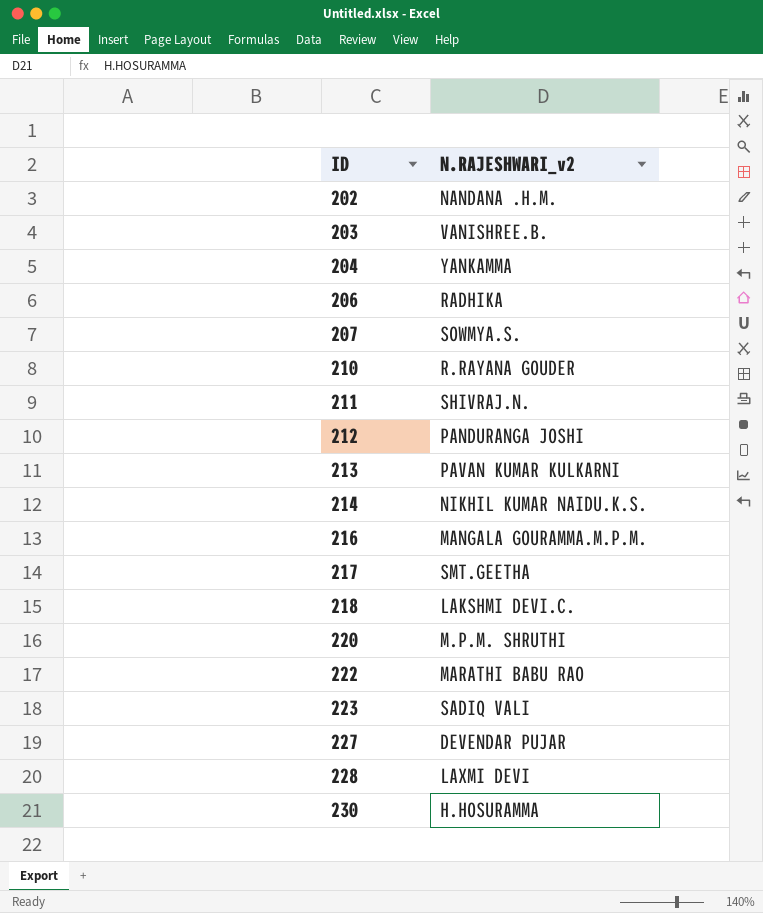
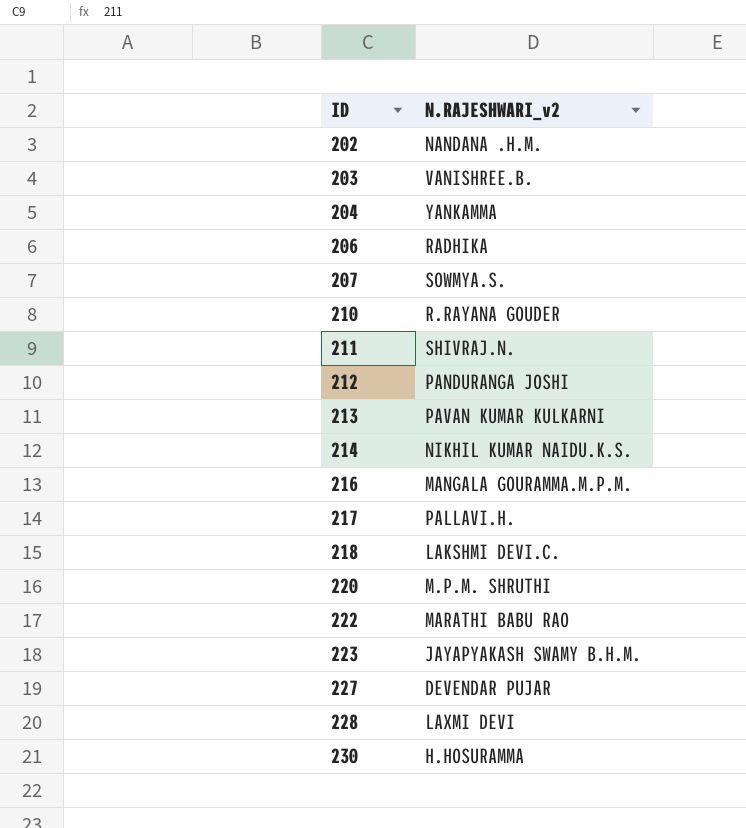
217 | N.RAJESHWARI_v2: SMT.GEETHA -> PALLAVI.H.
223 | N.RAJESHWARI_v2: SADIQ VALI -> JAYAPYAKASH SWAMY B.H.M.

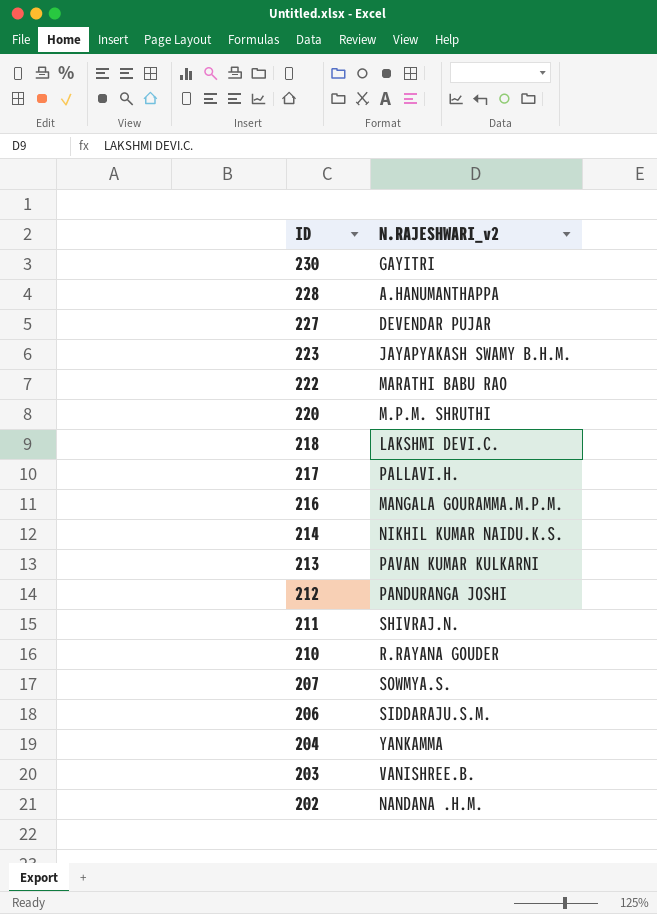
row order: ID ascending -> ID descending
230 | N.RAJESHWARI_v2: H.HOSURAMMA -> GAYITRI
228 | N.RAJESHWARI_v2: LAXMI DEVI -> A.HANUMANTHAPPA
206 | N.RAJESHWARI_v2: RADHIKA -> SIDDARAJU.S.M.

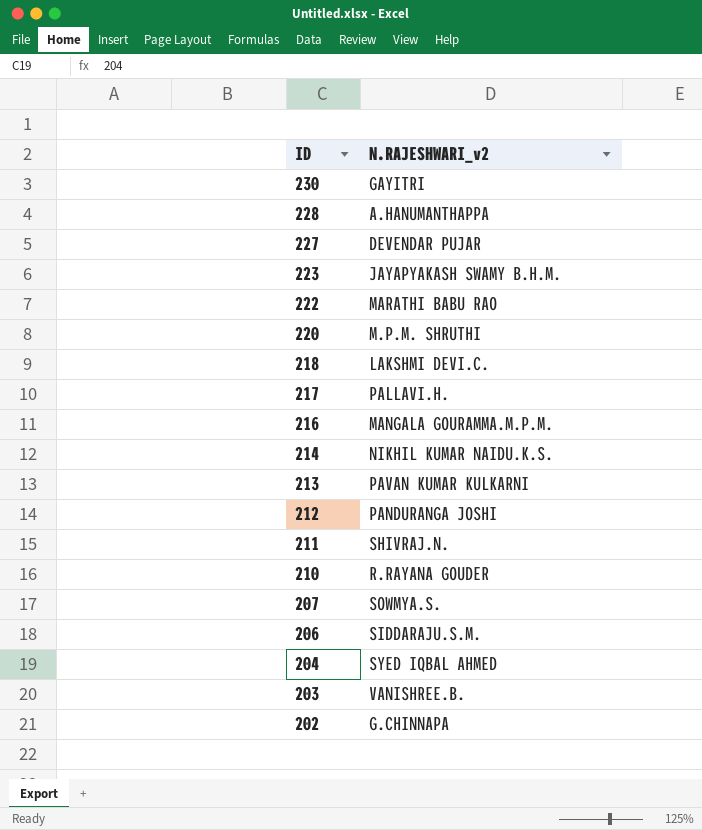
204 | N.RAJESHWARI_v2: YANKAMMA -> SYED IQBAL AHMED
202 | N.RAJESHWARI_v2: NANDANA .H.M. -> G.CHINNAPA

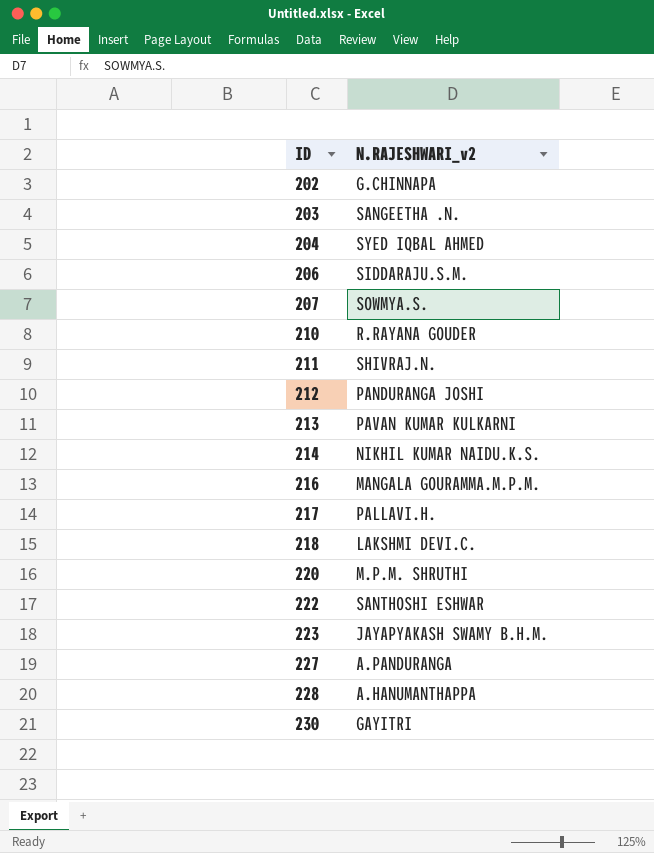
row order: ID descending -> ID ascending
203 | N.RAJESHWARI_v2: VANISHREE.B. -> SANGEETHA .N.
222 | N.RAJESHWARI_v2: MARATHI BABU RAO -> SANTHOSHI ESHWAR
227 | N.RAJESHWARI_v2: DEVENDAR PUJAR -> A.PANDURANGA

